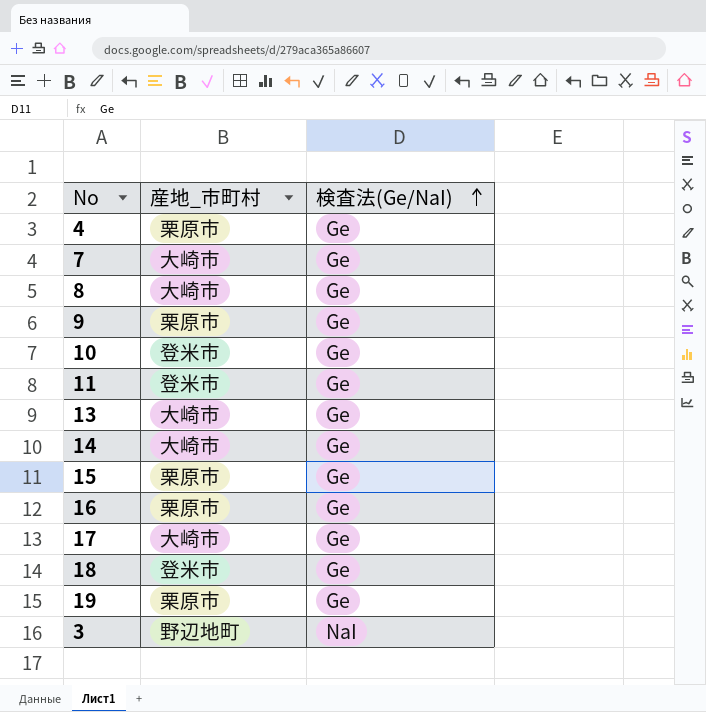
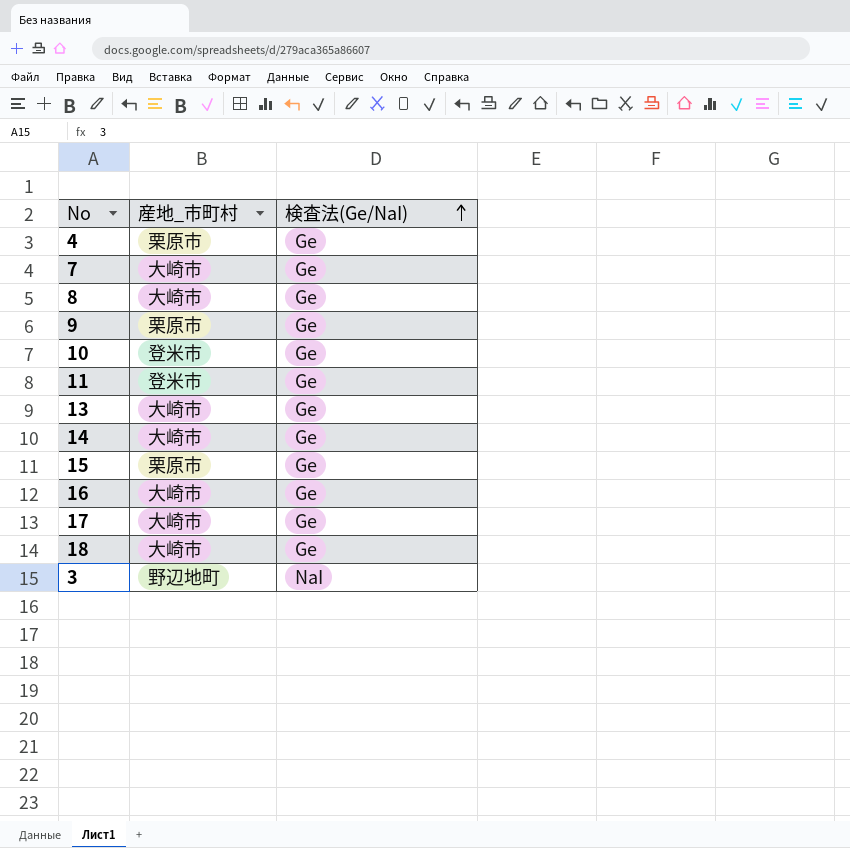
row 19: 栗原市 | Ge -> none
16 | 産地_市町村: 栗原市 -> 大崎市
18 | 産地_市町村: 登米市 -> 大崎市

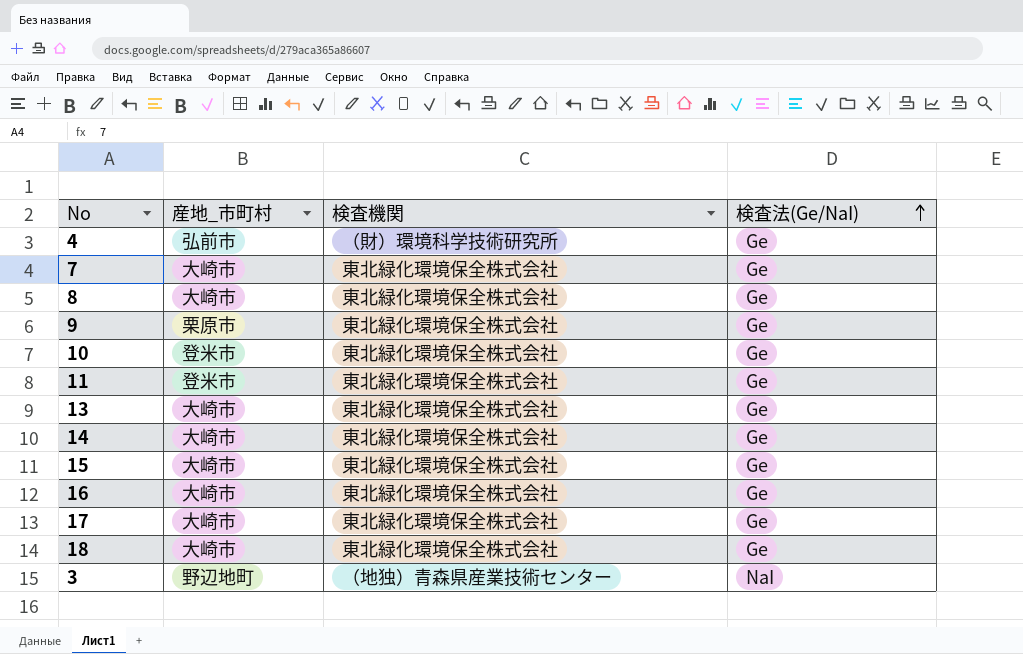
column 検査機関 | position: none -> 3
4 | 産地_市町村: 栗原市 -> 弘前市
15 | 産地_市町村: 栗原市 -> 大崎市

